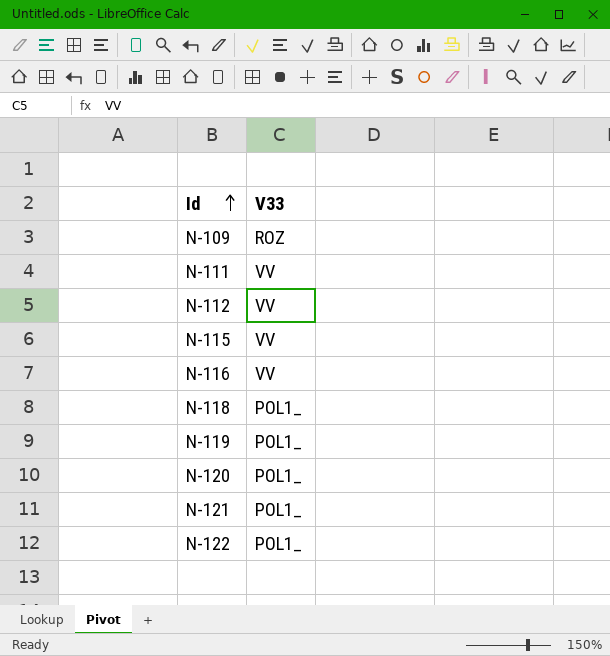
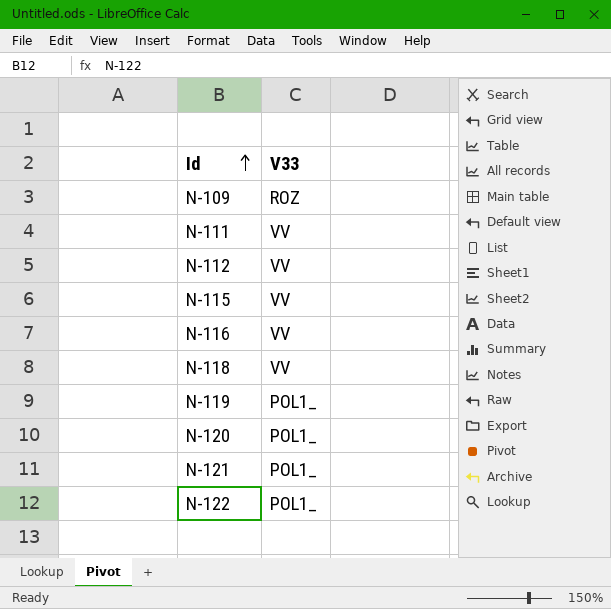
N-118 | V33: POL1_ -> VV

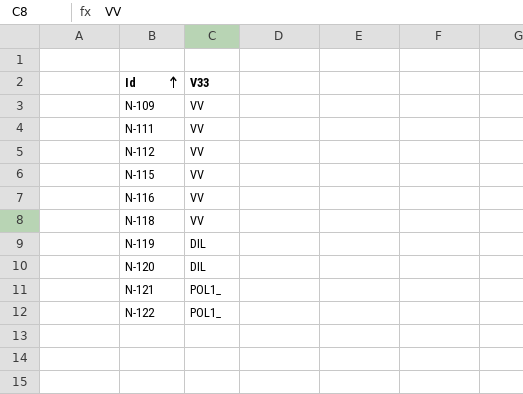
N-109 | V33: ROZ -> VV
N-119 | V33: POL1_ -> DIL
N-120 | V33: POL1_ -> DIL

